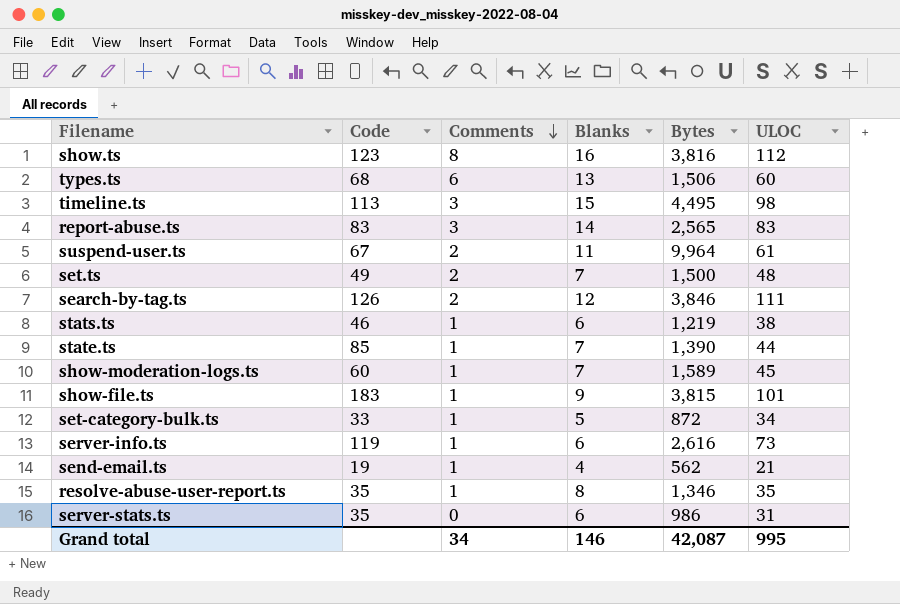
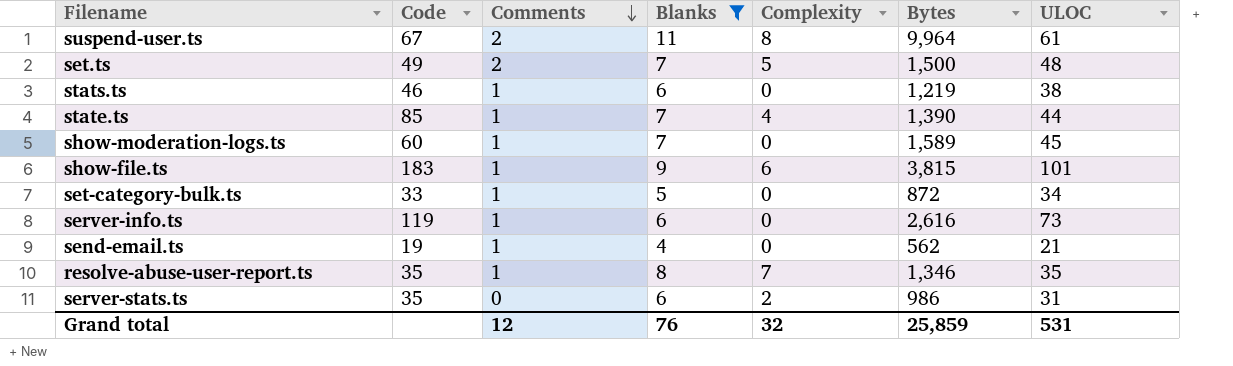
filter: none -> Blanks <= 11
column Complexity | position: none -> 5
Grand total | Comments: 34 -> 12
Grand total | Blanks: 146 -> 76
Grand total | Bytes: 42,087 -> 25,859
Grand total | ULOC: 995 -> 531

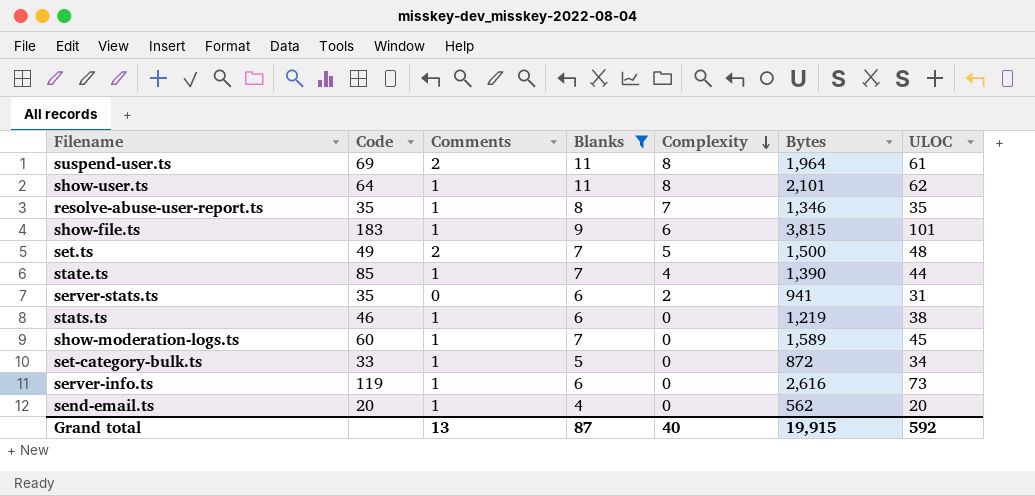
row order: Comments descending -> Complexity descending
suspend-user.ts | Code: 67 -> 69
suspend-user.ts | Bytes: 9,964 -> 1,964
row show-user.ts: none -> 64 | 1 | 11 | 8 | 2,101 | 62
server-stats.ts | Bytes: 986 -> 941
send-email.ts | Code: 19 -> 20
send-email.ts | ULOC: 21 -> 20
Grand total | Comments: 12 -> 13
Grand total | Blanks: 76 -> 87
Grand total | Complexity: 32 -> 40
Grand total | Bytes: 25,859 -> 19,915
Grand total | ULOC: 531 -> 592

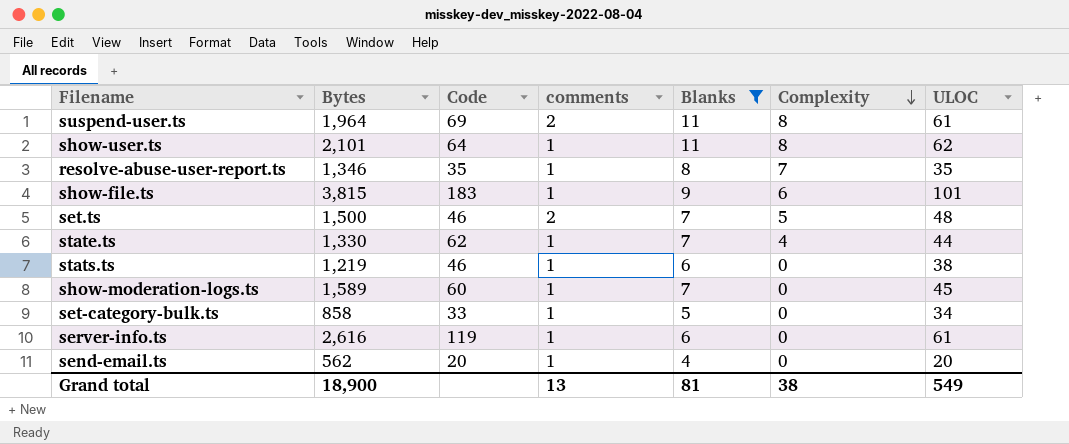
column Bytes | position: 6 -> 2
column name: Comments -> comments
row server-stats.ts: 35 | 0 | 6 | 2 | 941 | 31 -> none
set.ts | Code: 49 -> 46
state.ts | Bytes: 1,390 -> 1,330
state.ts | Code: 85 -> 62
set-category-bulk.ts | Bytes: 872 -> 858
server-info.ts | ULOC: 73 -> 61
Grand total | Bytes: 19,915 -> 18,900
Grand total | Blanks: 87 -> 81
Grand total | Complexity: 40 -> 38
Grand total | ULOC: 592 -> 549

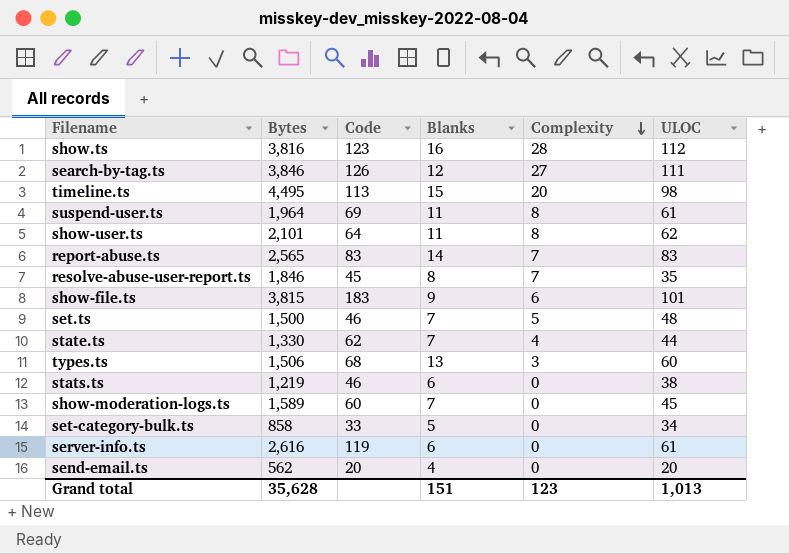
filter: Blanks <= 11 -> none
column comments | position: 4 -> none
resolve-abuse-user-report.ts | Bytes: 1,346 -> 1,846
resolve-abuse-user-report.ts | Code: 35 -> 45
Grand total | Bytes: 18,900 -> 35,628
Grand total | Blanks: 81 -> 151
Grand total | Complexity: 38 -> 123
Grand total | ULOC: 549 -> 1,013

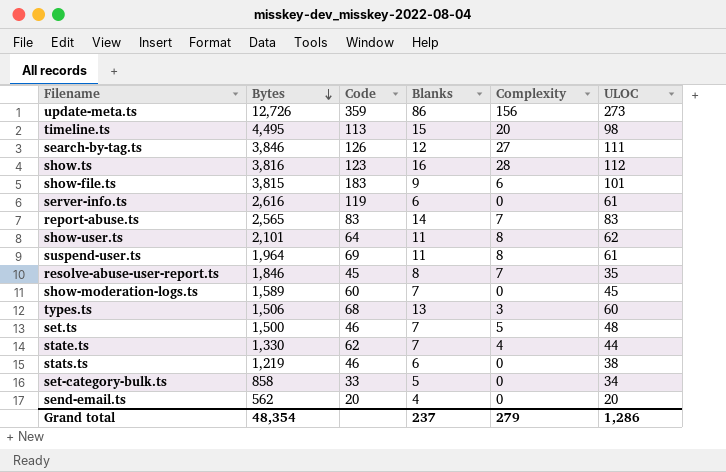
row order: Complexity descending -> Bytes descending
row update-meta.ts: none -> 12,726 | 359 | 86 | 156 | 273
Grand total | Bytes: 35,628 -> 48,354
Grand total | Blanks: 151 -> 237
Grand total | Complexity: 123 -> 279
Grand total | ULOC: 1,013 -> 1,286

